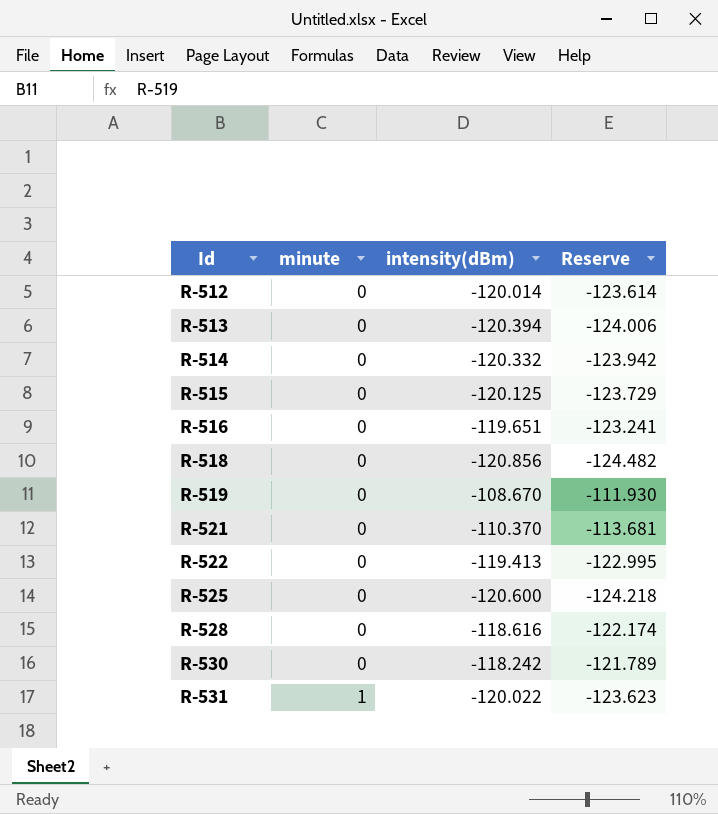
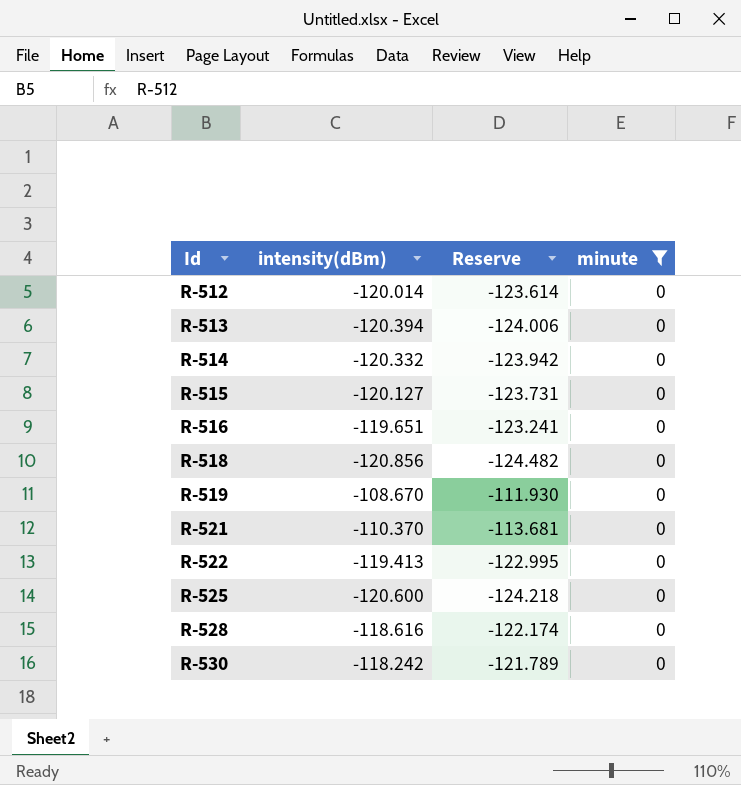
filter: none -> minute = 0
column minute | position: 2 -> 4
R-515 | intensity(dBm): -120.125 -> -120.127
R-515 | Reserve: -123.729 -> -123.731

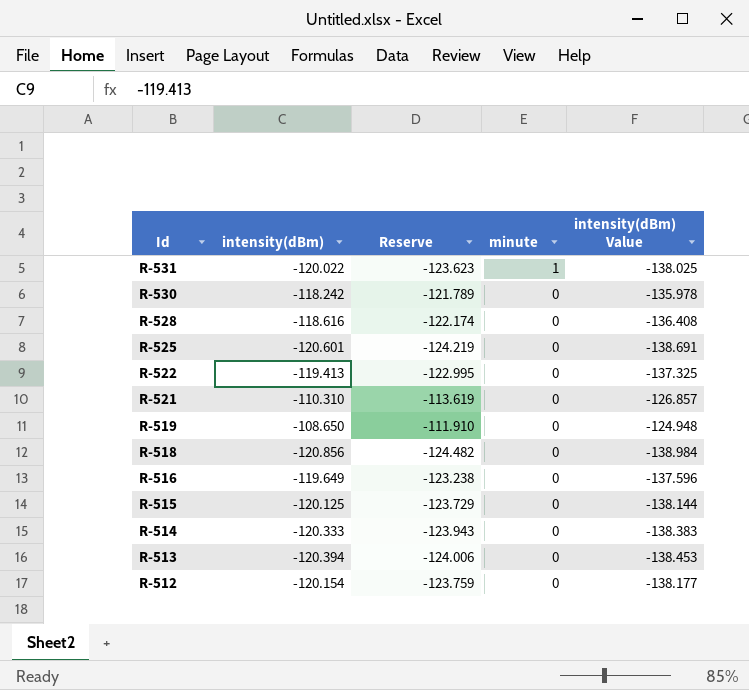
filter: minute = 0 -> none
row order: Id ascending -> Id descending
column intensity(dBm) Value | formula: none -> [intensity(dBm)] * 1.15
R-525 | intensity(dBm): -120.600 -> -120.601
R-525 | Reserve: -124.218 -> -124.219
R-521 | intensity(dBm): -110.370 -> -110.310
R-521 | Reserve: -113.681 -> -113.619
R-519 | intensity(dBm): -108.670 -> -108.650
R-519 | Reserve: -111.930 -> -111.910
R-516 | intensity(dBm): -119.651 -> -119.649
R-516 | Reserve: -123.241 -> -123.238
R-515 | intensity(dBm): -120.127 -> -120.125
R-515 | Reserve: -123.731 -> -123.729
R-514 | intensity(dBm): -120.332 -> -120.333
R-514 | Reserve: -123.942 -> -123.943
R-512 | intensity(dBm): -120.014 -> -120.154
R-512 | Reserve: -123.614 -> -123.759

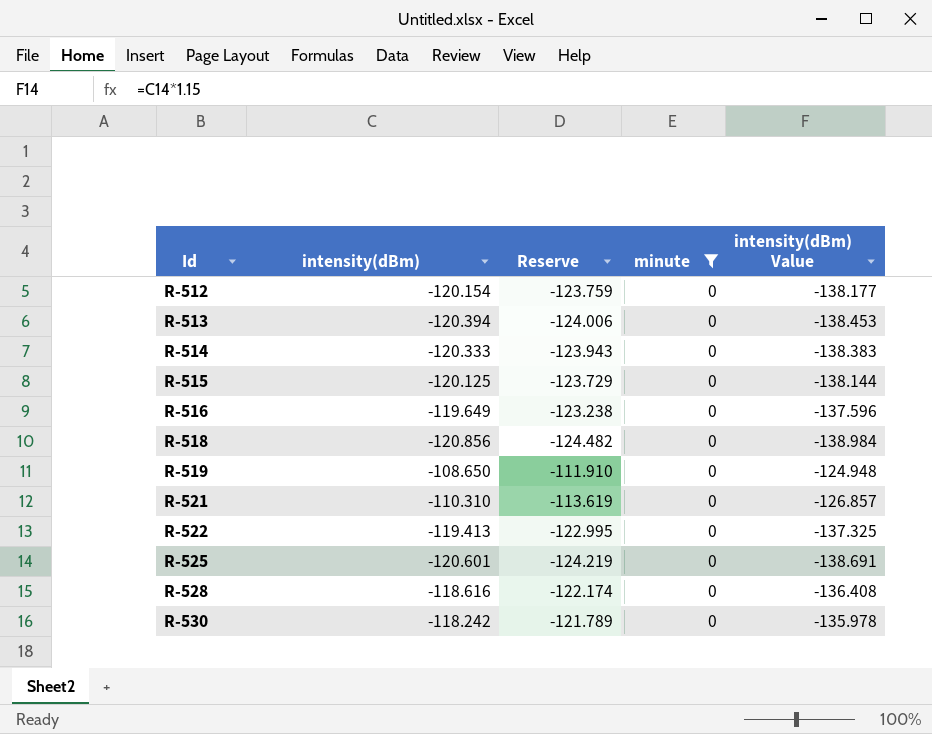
filter: none -> minute = 0
row order: Id descending -> Id ascending

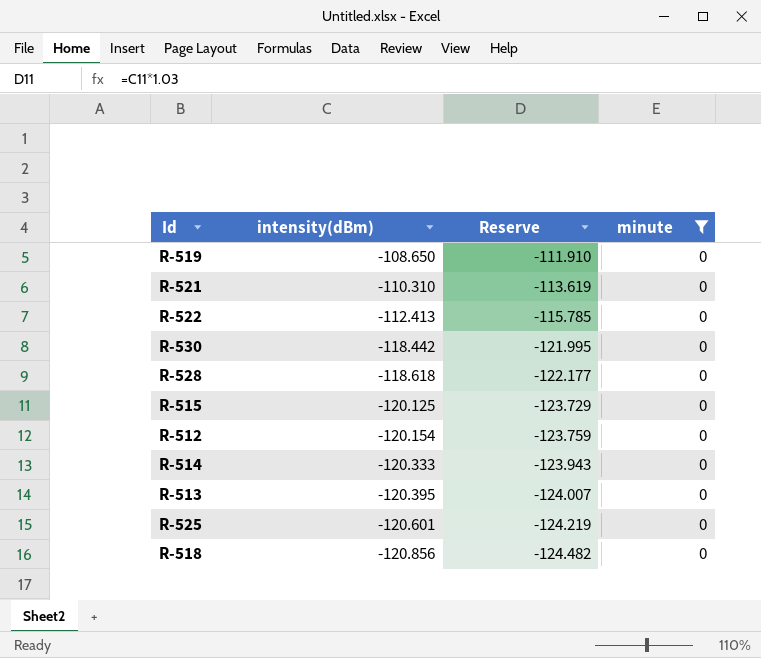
row order: Id ascending -> intensity(dBm) descending
column intensity(dBm) Value | formula: [intensity(dBm)] * 1.15 -> none
row R-516: -119.649 | -123.238 | 0 | -137.596 -> none
R-522 | intensity(dBm): -119.413 -> -112.413
R-522 | Reserve: -122.995 -> -115.785
R-530 | intensity(dBm): -118.242 -> -118.442
R-530 | Reserve: -121.789 -> -121.995
R-528 | intensity(dBm): -118.616 -> -118.618
R-528 | Reserve: -122.174 -> -122.177
R-513 | intensity(dBm): -120.394 -> -120.395
R-513 | Reserve: -124.006 -> -124.007

